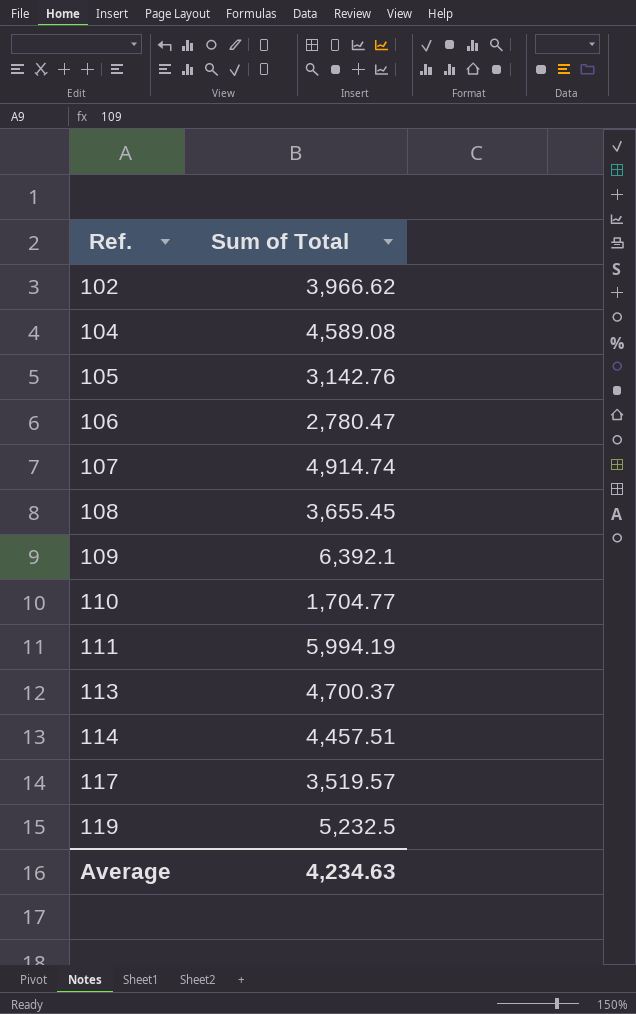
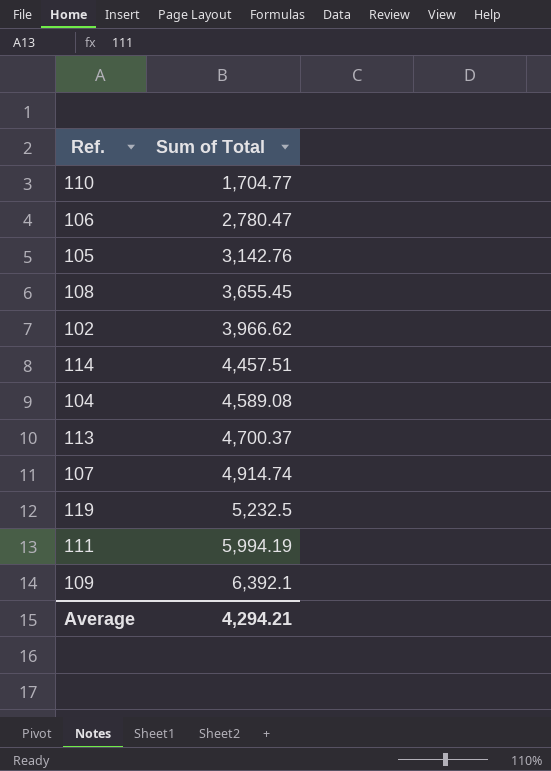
row order: Ref. ascending -> Sum of Total ascending
row 117: 3,519.57 -> none
Average | Sum of Total: 4,234.63 -> 4,294.21

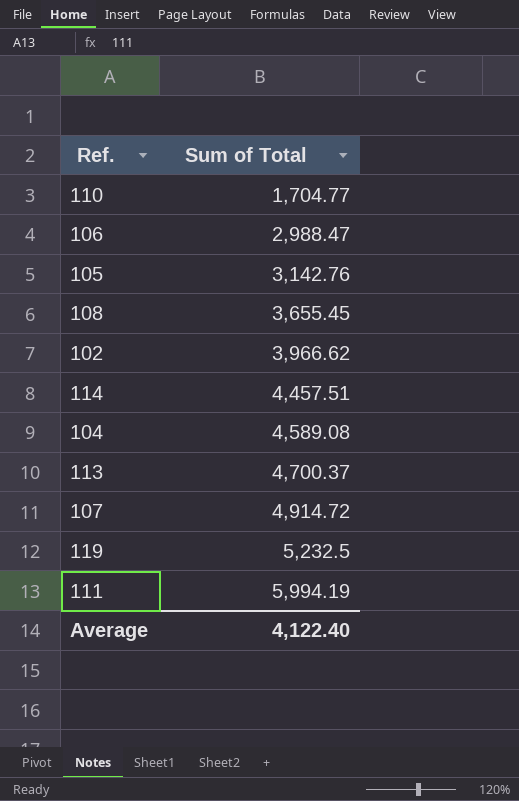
row 109: 6,392.1 -> none
106 | Sum of Total: 2,780.47 -> 2,988.47
107 | Sum of Total: 4,914.74 -> 4,914.72
Average | Sum of Total: 4,294.21 -> 4,122.40

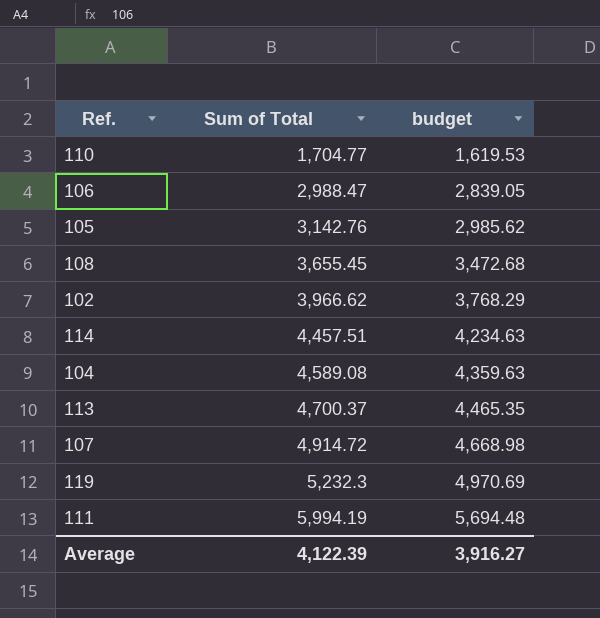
column budget | formula: none -> [Sum of Total] * 0.95
119 | Sum of Total: 5,232.5 -> 5,232.3
Average | Sum of Total: 4,122.40 -> 4,122.39

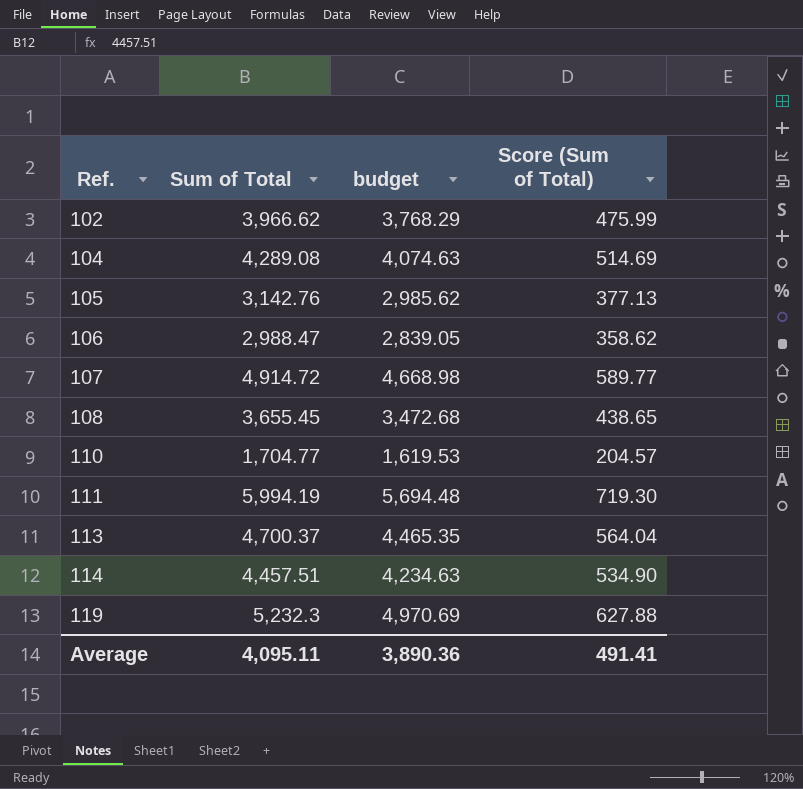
row order: Sum of Total ascending -> Ref. ascending
column Score (Sum of Total) | formula: none -> [Sum of Total] * 0.12
104 | Sum of Total: 4,589.08 -> 4,289.08
104 | budget: 4,359.63 -> 4,074.63
Average | Sum of Total: 4,122.39 -> 4,095.11
Average | budget: 3,916.27 -> 3,890.36

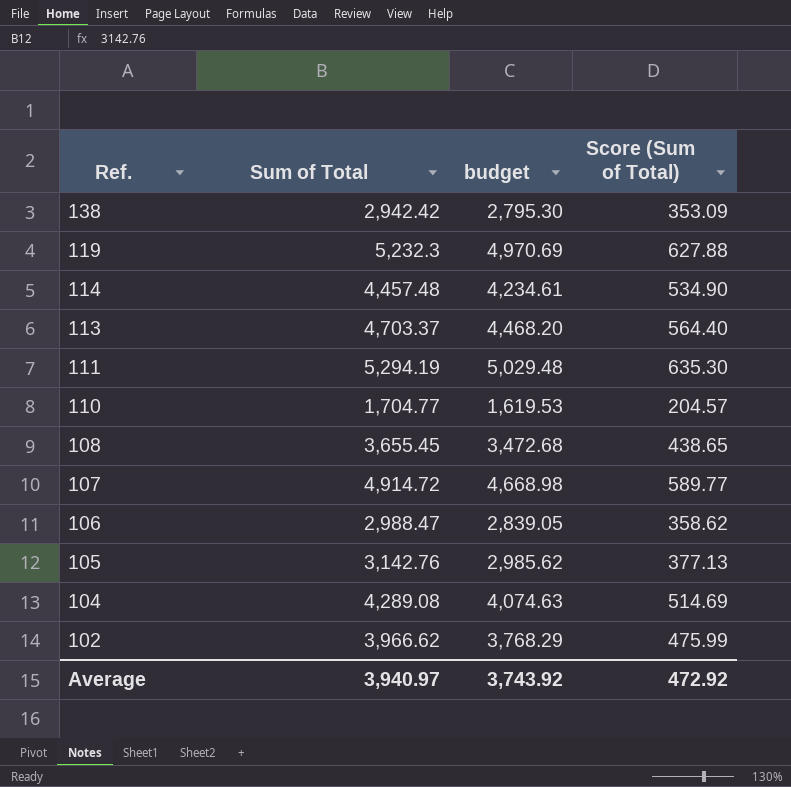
row order: Ref. ascending -> Ref. descending
row 138: none -> 2,942.42 | 2,795.30 | 353.09
114 | Sum of Total: 4,457.51 -> 4,457.48
114 | budget: 4,234.63 -> 4,234.61
113 | Sum of Total: 4,700.37 -> 4,703.37
113 | budget: 4,465.35 -> 4,468.20
113 | Score (Sum of Total): 564.04 -> 564.40
111 | Sum of Total: 5,994.19 -> 5,294.19
111 | budget: 5,694.48 -> 5,029.48
111 | Score (Sum of Total): 719.30 -> 635.30
Average | Sum of Total: 4,095.11 -> 3,940.97
Average | budget: 3,890.36 -> 3,743.92
Average | Score (Sum of Total): 491.41 -> 472.92

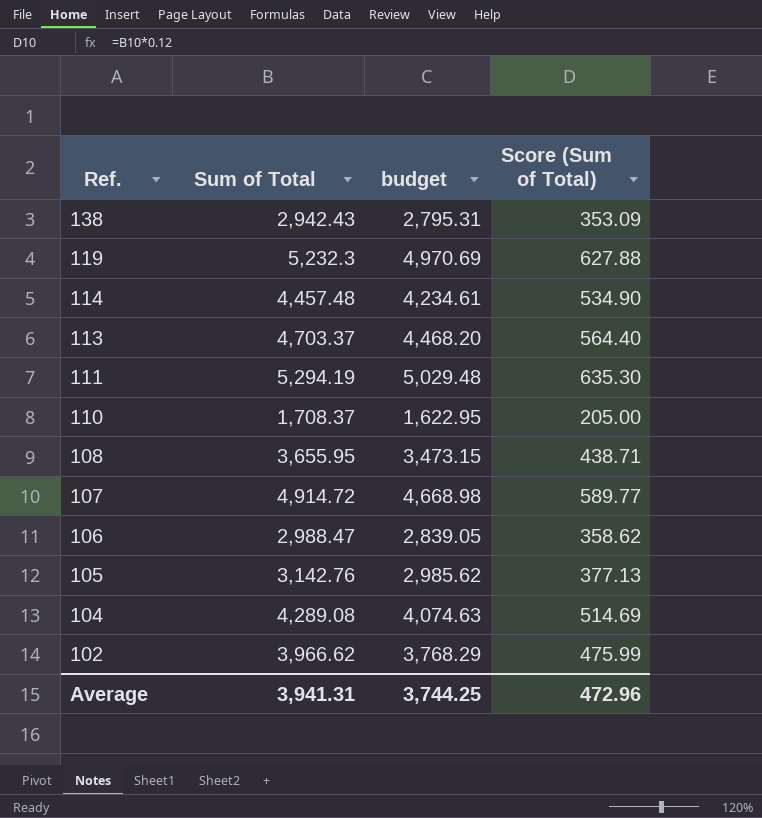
138 | Sum of Total: 2,942.42 -> 2,942.43
138 | budget: 2,795.30 -> 2,795.31
110 | Sum of Total: 1,704.77 -> 1,708.37
110 | budget: 1,619.53 -> 1,622.95
110 | Score (Sum of Total): 204.57 -> 205.00
108 | Sum of Total: 3,655.45 -> 3,655.95
108 | budget: 3,472.68 -> 3,473.15
108 | Score (Sum of Total): 438.65 -> 438.71
Average | Sum of Total: 3,940.97 -> 3,941.31
Average | budget: 3,743.92 -> 3,744.25
Average | Score (Sum of Total): 472.92 -> 472.96

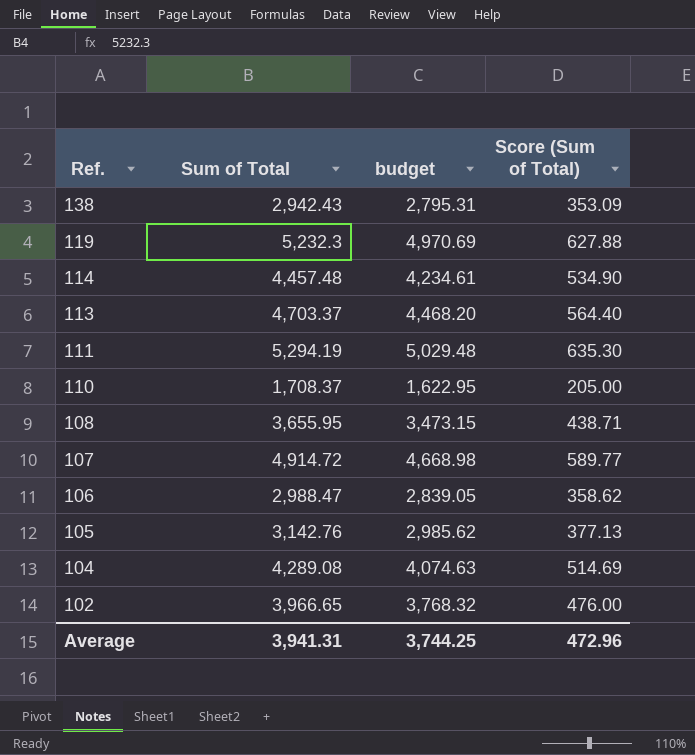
102 | Sum of Total: 3,966.62 -> 3,966.65
102 | budget: 3,768.29 -> 3,768.32
102 | Score (Sum of Total): 475.99 -> 476.00

